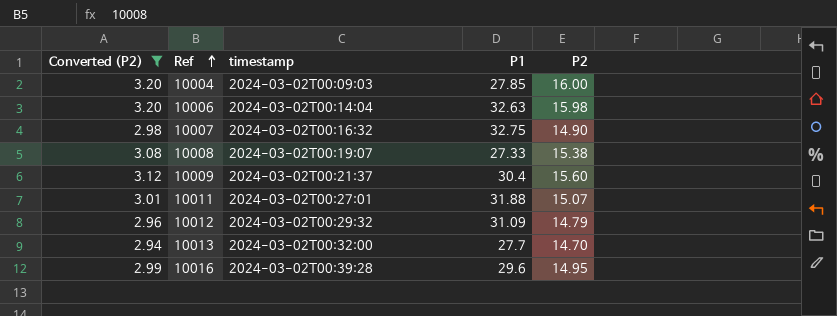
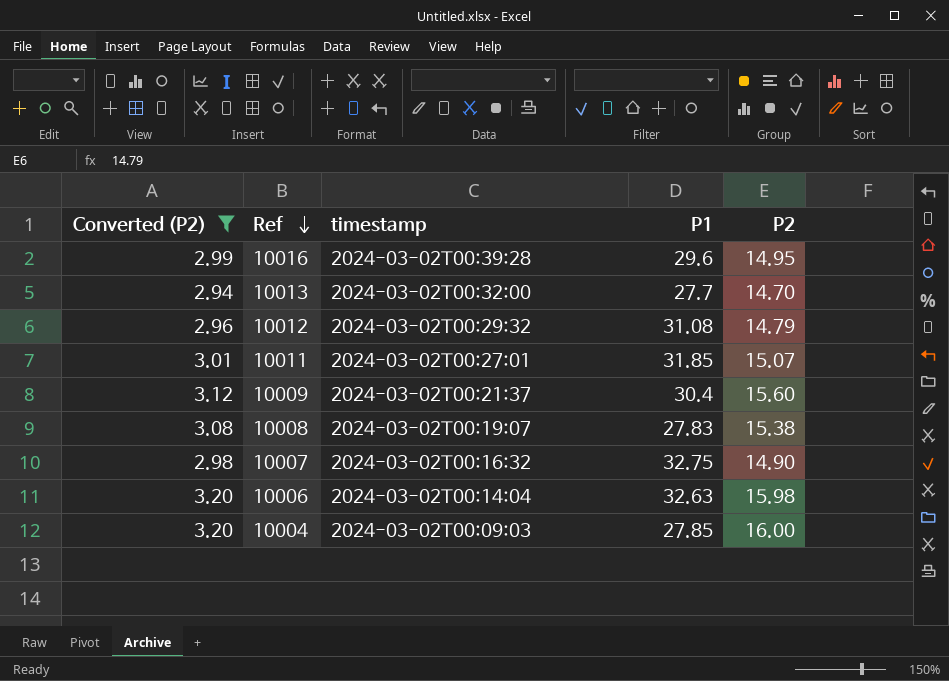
row order: Ref ascending -> Ref descending
10012 | P1: 31.09 -> 31.08
10011 | P1: 31.88 -> 31.85
10008 | P1: 27.33 -> 27.83

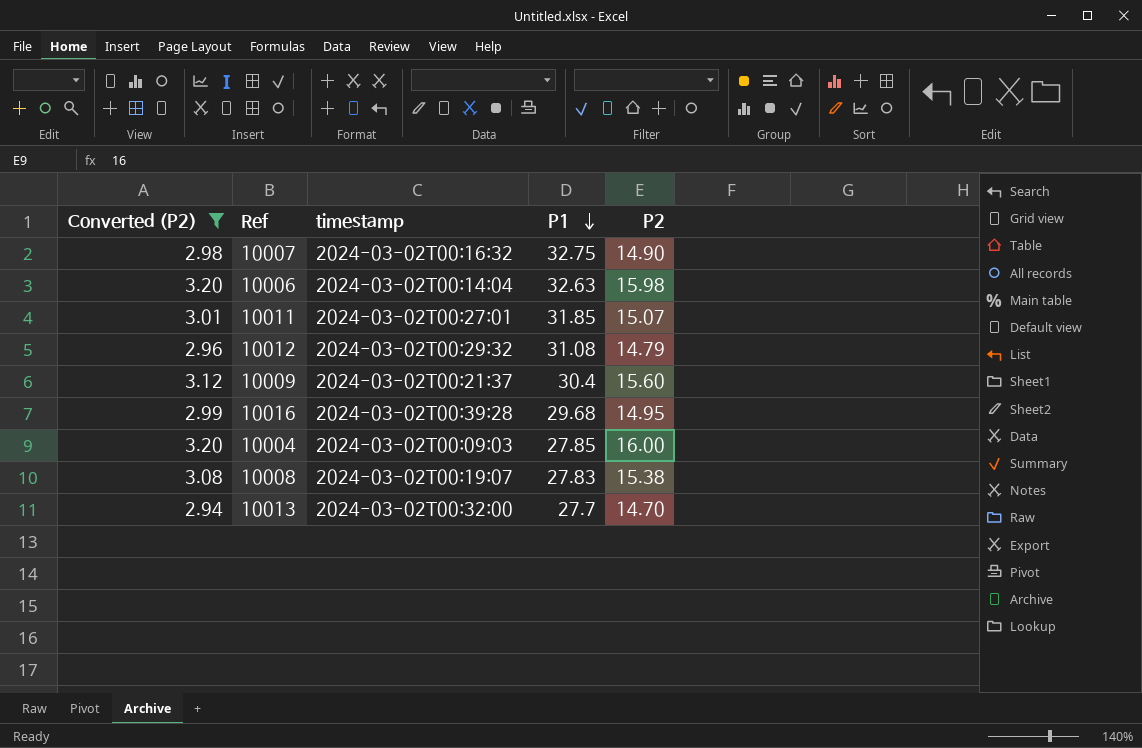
row order: Ref descending -> P1 descending
10016 | P1: 29.6 -> 29.68

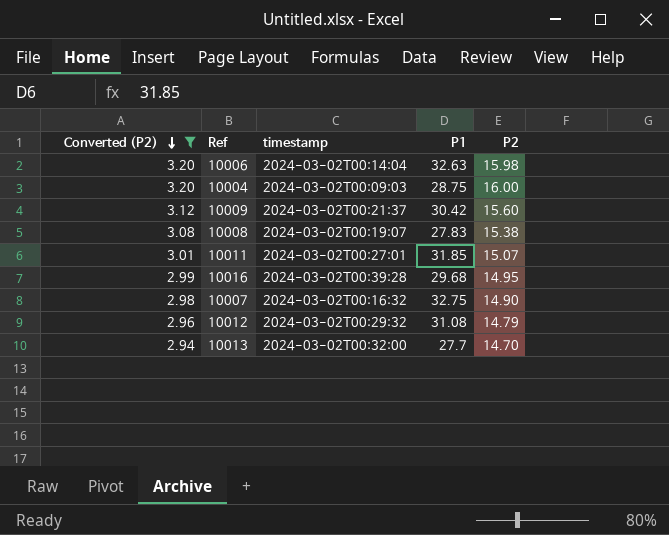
row order: P1 descending -> Converted (P2) descending
10004 | P1: 27.85 -> 28.75
10009 | P1: 30.4 -> 30.42

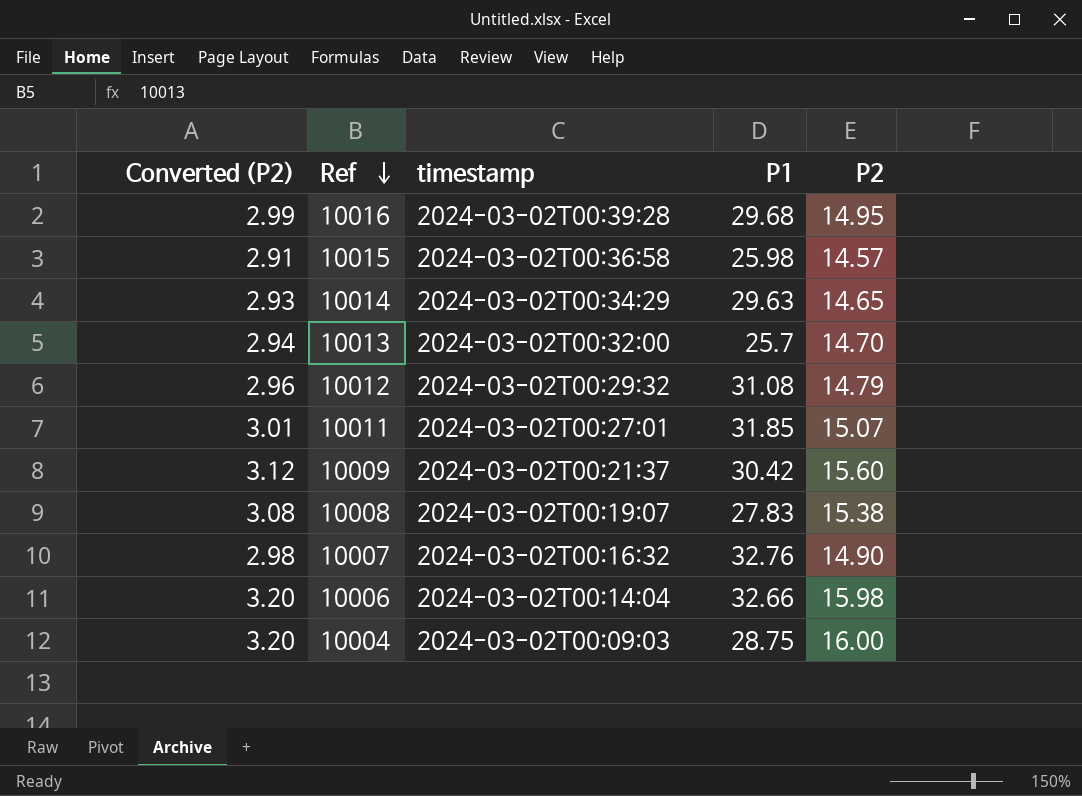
filter: Converted (P2) >= 2.94 -> none
row order: Converted (P2) descending -> Ref descending
10013 | P1: 27.7 -> 25.7
10007 | P1: 32.75 -> 32.76
10006 | P1: 32.63 -> 32.66

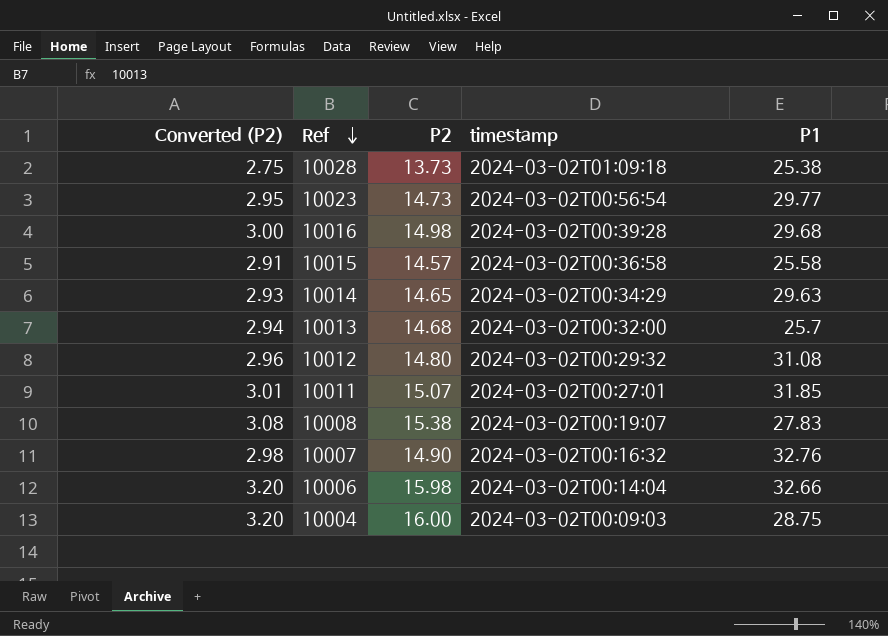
column P2 | position: 5 -> 3
row 10009: 3.12 | 2024-03-02T00:21:37 | 30.42 | 15.60 -> none
row 10028: none -> 2.75 | 13.73 | 2024-03-02T01:09:18 | 25.38
row 10023: none -> 2.95 | 14.73 | 2024-03-02T00:56:54 | 29.77
10016 | Converted (P2): 2.99 -> 3.00
10016 | P2: 14.95 -> 14.98
10015 | P1: 25.98 -> 25.58
10013 | P2: 14.70 -> 14.68
10012 | P2: 14.79 -> 14.80

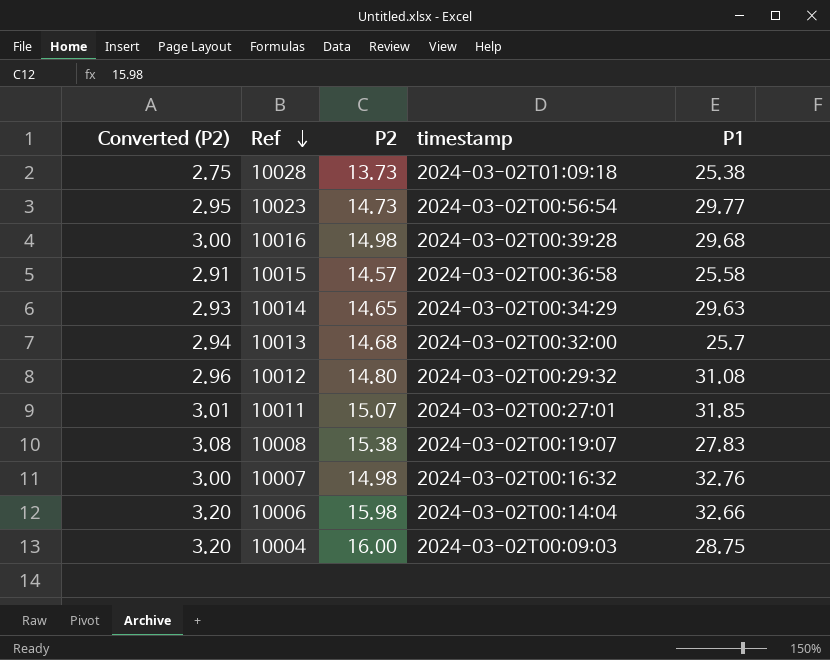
10007 | Converted (P2): 2.98 -> 3.00
10007 | P2: 14.90 -> 14.98

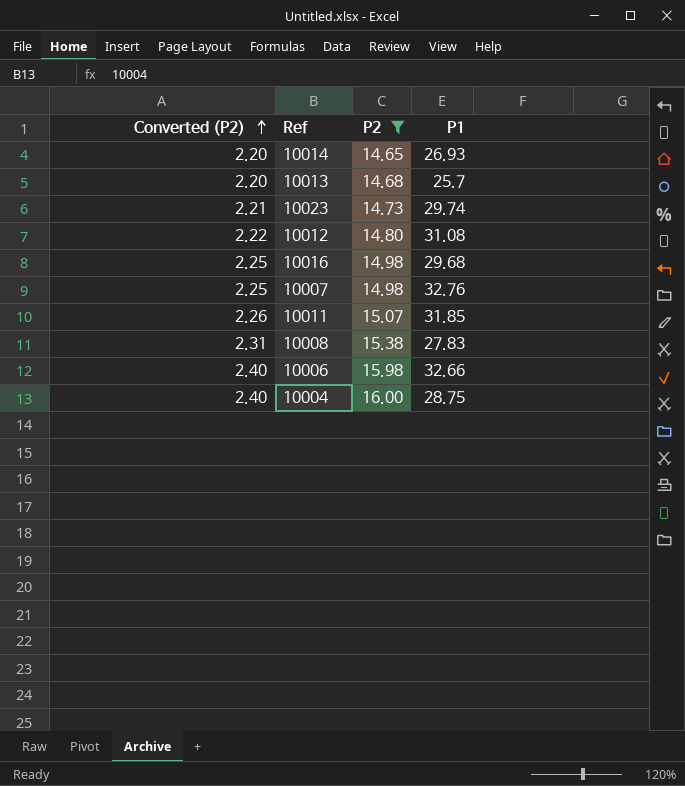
filter: none -> P2 >= 14.65
row order: Ref descending -> Converted (P2) ascending
column timestamp | position: 4 -> none
column Converted (P2) | formula: [P2] * 0.2 -> [P2] * 0.15
10014 | P1: 29.63 -> 26.93
10023 | P1: 29.77 -> 29.74

